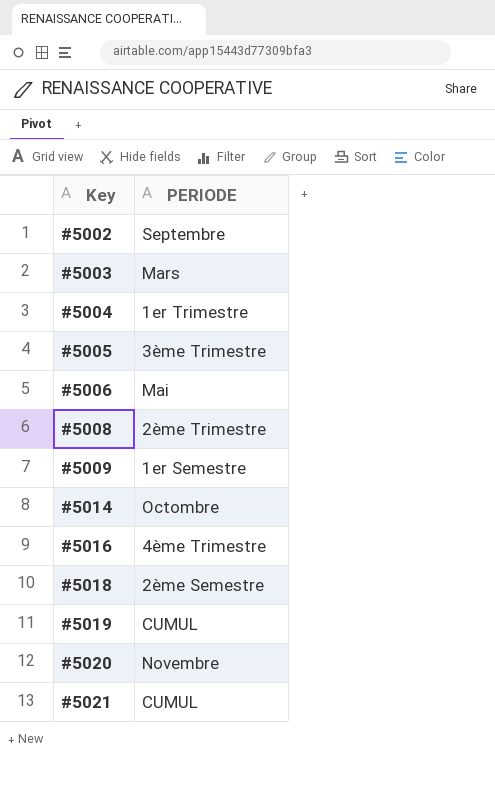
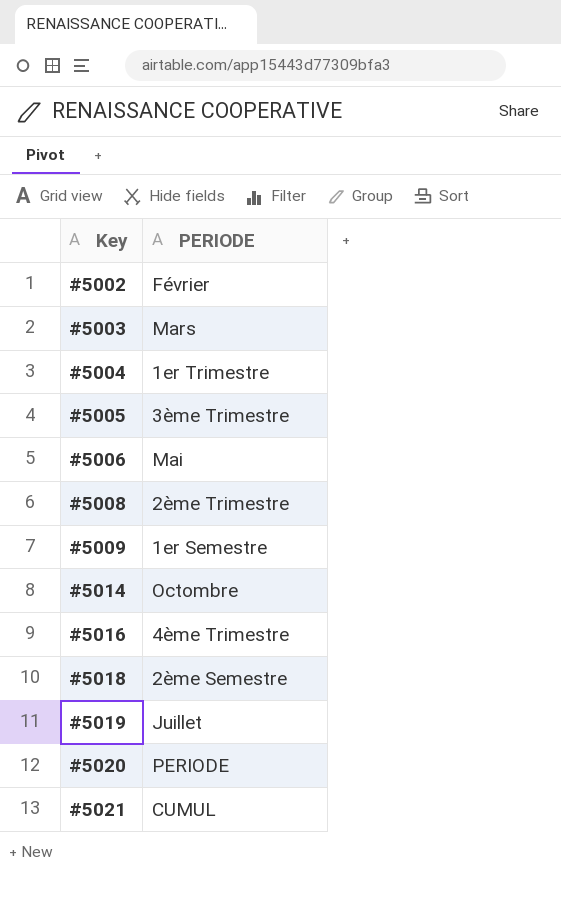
#5002 | PERIODE: Septembre -> Février
#5019 | PERIODE: CUMUL -> Juillet
#5020 | PERIODE: Novembre -> PERIODE

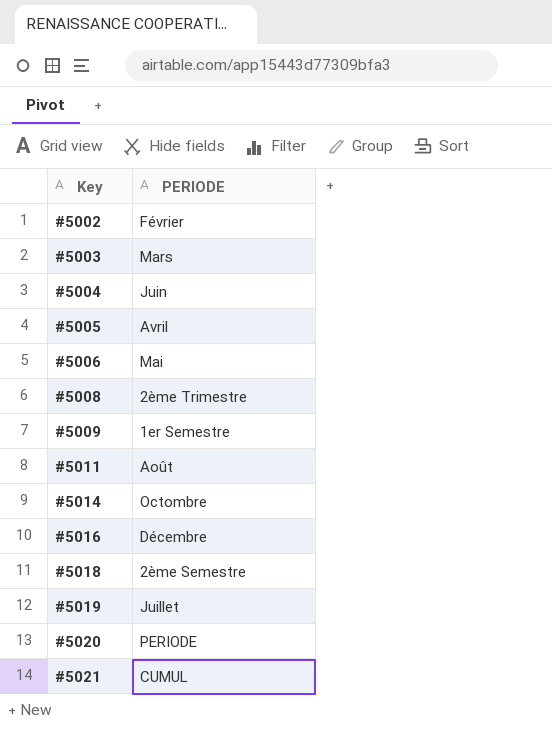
#5004 | PERIODE: 1er Trimestre -> Juin
#5005 | PERIODE: 3ème Trimestre -> Avril
row #5011: none -> Août
#5016 | PERIODE: 4ème Trimestre -> Décembre

